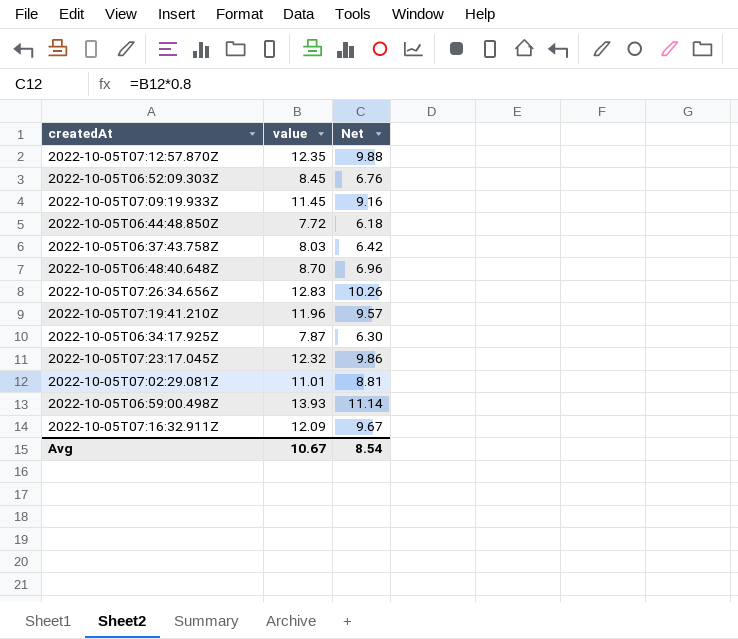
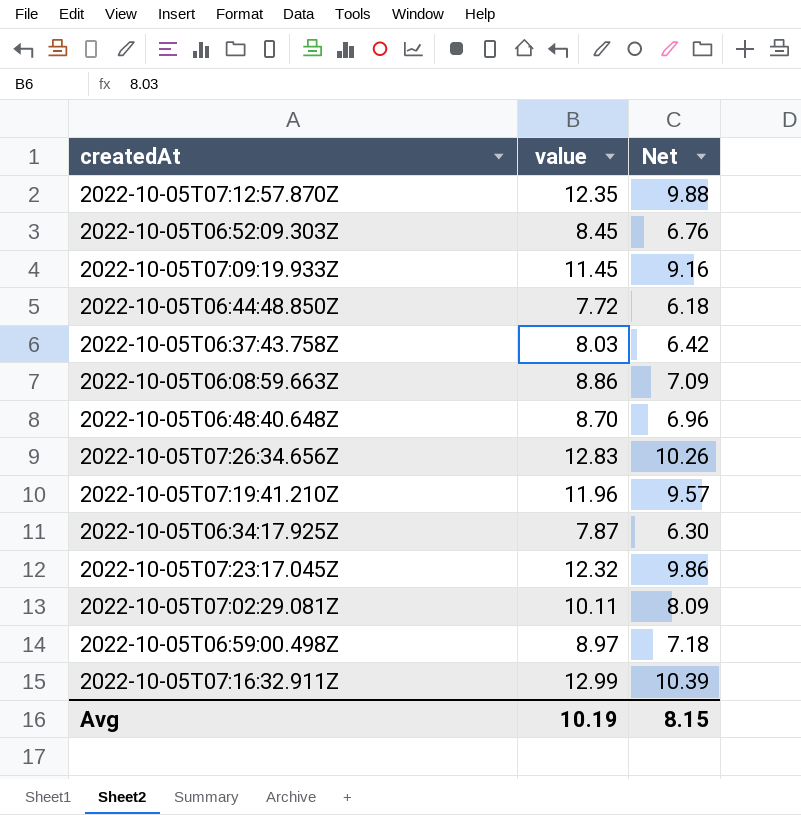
row 2022-10-05T06:08:59.663Z: none -> 8.86 | 7.09
2022-10-05T07:02:29.081Z | value: 11.01 -> 10.11
2022-10-05T07:02:29.081Z | Net: 8.81 -> 8.09
2022-10-05T06:59:00.498Z | value: 13.93 -> 8.97
2022-10-05T06:59:00.498Z | Net: 11.14 -> 7.18
2022-10-05T07:16:32.911Z | value: 12.09 -> 12.99
2022-10-05T07:16:32.911Z | Net: 9.67 -> 10.39
Avg | value: 10.67 -> 10.19
Avg | Net: 8.54 -> 8.15

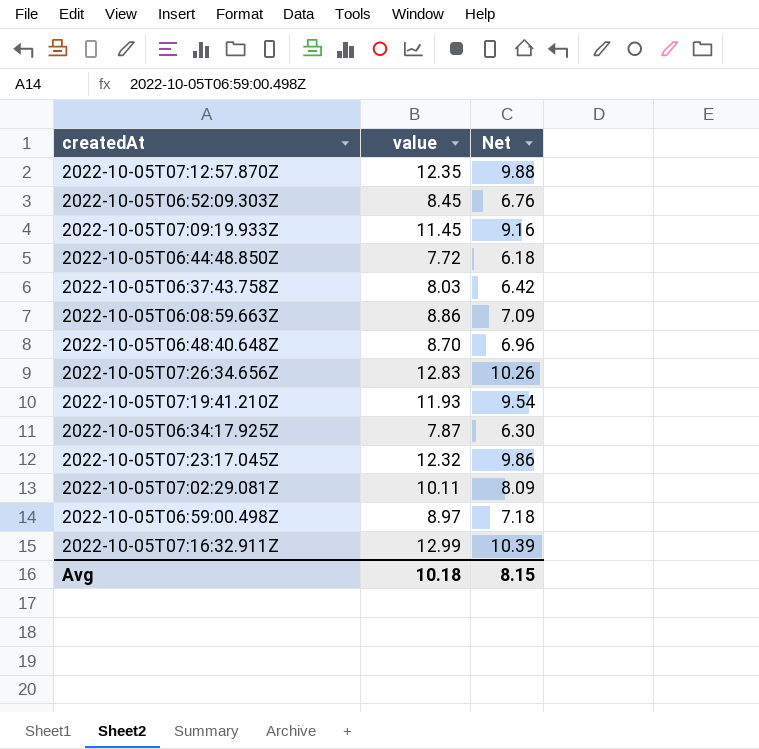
2022-10-05T07:19:41.210Z | value: 11.96 -> 11.93
2022-10-05T07:19:41.210Z | Net: 9.57 -> 9.54
Avg | value: 10.19 -> 10.18

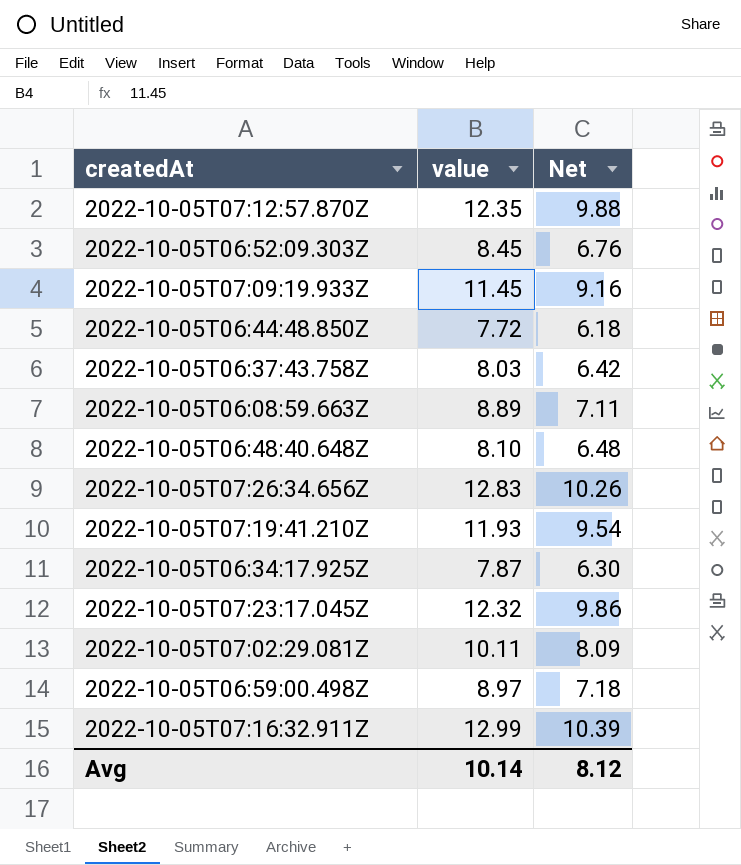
2022-10-05T06:08:59.663Z | value: 8.86 -> 8.89
2022-10-05T06:08:59.663Z | Net: 7.09 -> 7.11
2022-10-05T06:48:40.648Z | value: 8.70 -> 8.10
2022-10-05T06:48:40.648Z | Net: 6.96 -> 6.48
Avg | value: 10.18 -> 10.14
Avg | Net: 8.15 -> 8.12

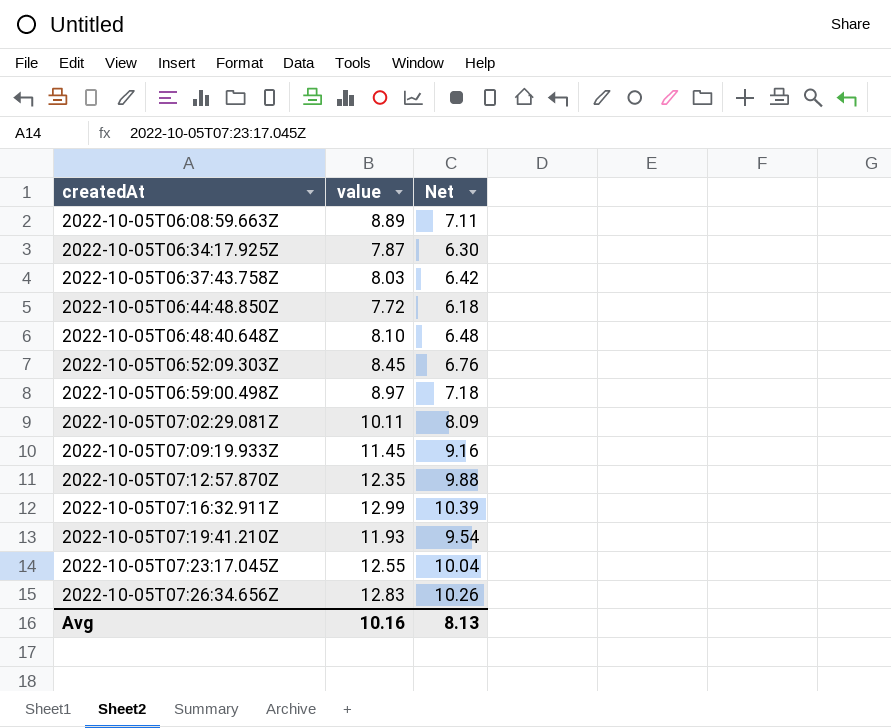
row order: none -> createdAt ascending
2022-10-05T07:23:17.045Z | value: 12.32 -> 12.55
2022-10-05T07:23:17.045Z | Net: 9.86 -> 10.04
Avg | value: 10.14 -> 10.16
Avg | Net: 8.12 -> 8.13

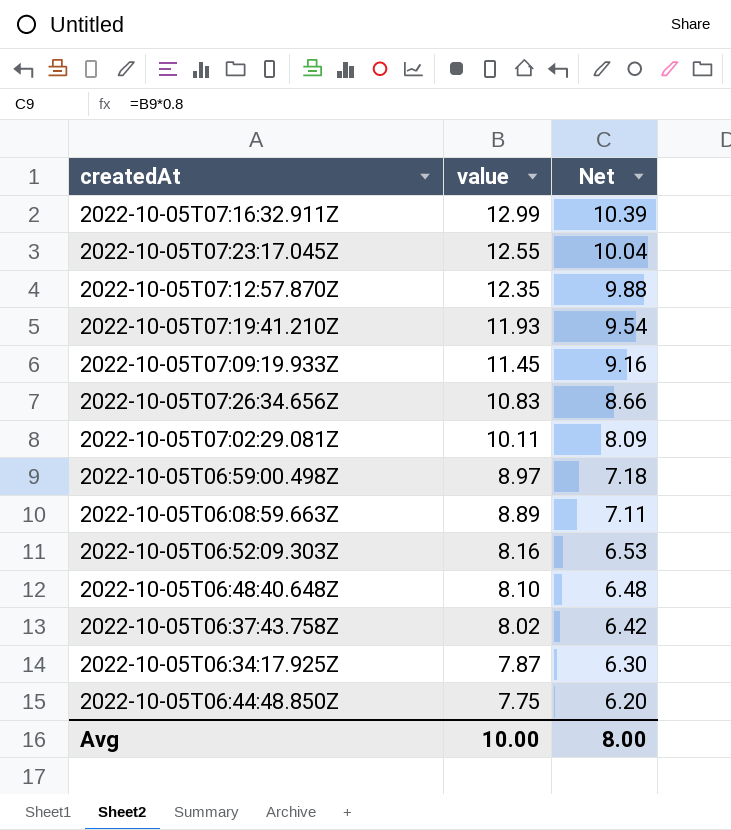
row order: createdAt ascending -> value descending
2022-10-05T07:26:34.656Z | value: 12.83 -> 10.83
2022-10-05T07:26:34.656Z | Net: 10.26 -> 8.66
2022-10-05T06:52:09.303Z | value: 8.45 -> 8.16
2022-10-05T06:52:09.303Z | Net: 6.76 -> 6.53
2022-10-05T06:37:43.758Z | value: 8.03 -> 8.02
2022-10-05T06:44:48.850Z | value: 7.72 -> 7.75
2022-10-05T06:44:48.850Z | Net: 6.18 -> 6.20
Avg | value: 10.16 -> 10.00
Avg | Net: 8.13 -> 8.00

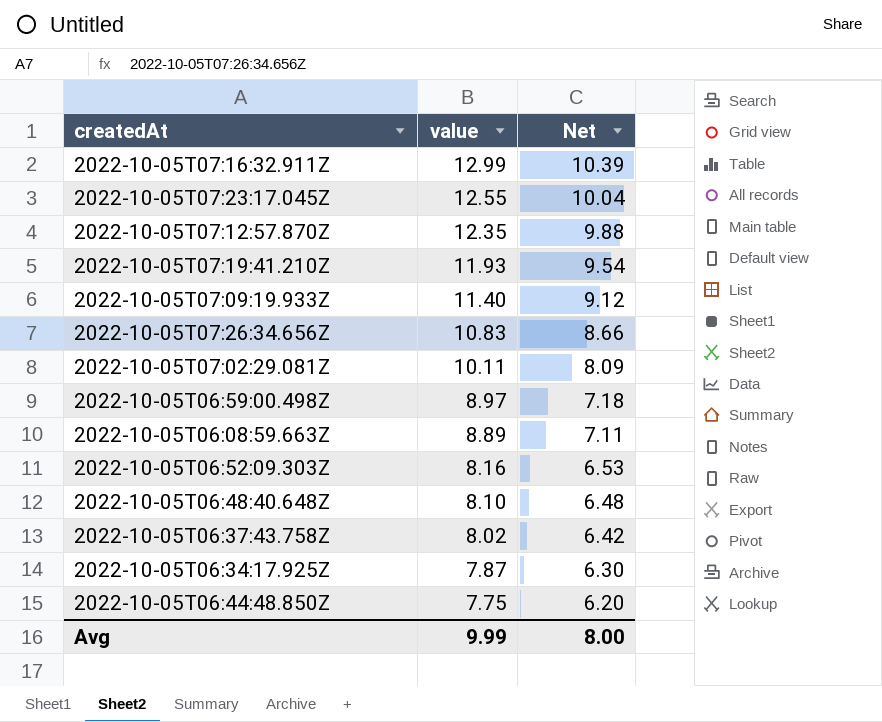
2022-10-05T07:09:19.933Z | value: 11.45 -> 11.40
2022-10-05T07:09:19.933Z | Net: 9.16 -> 9.12
Avg | value: 10.00 -> 9.99

